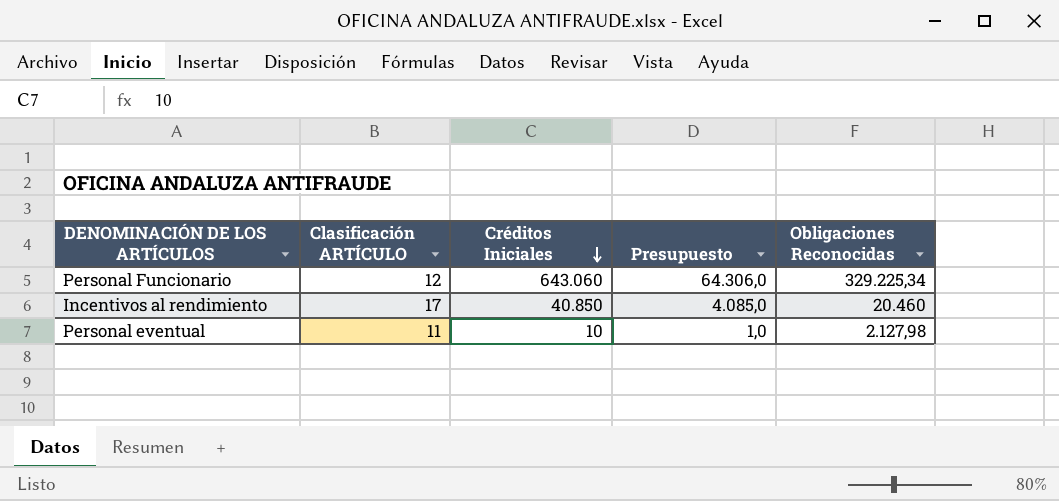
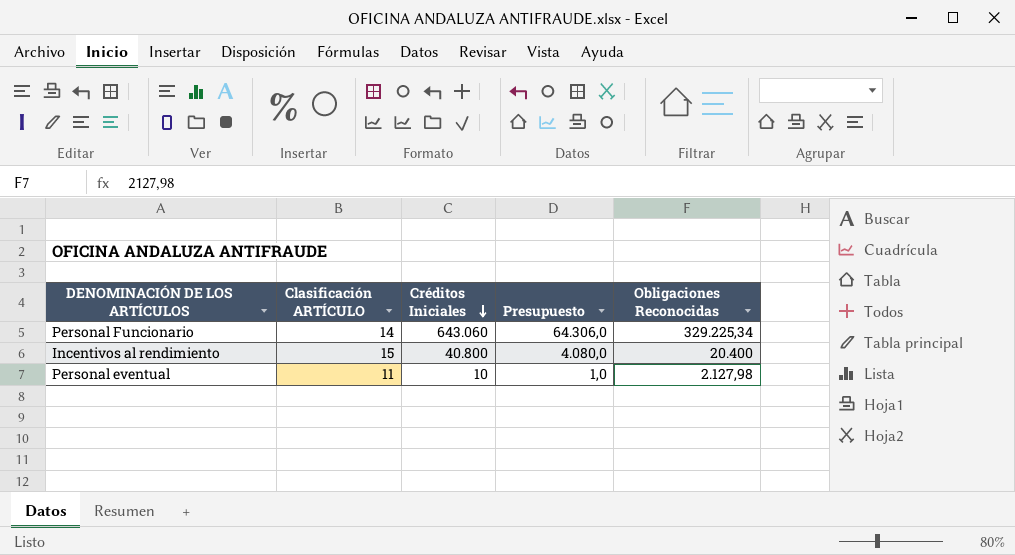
Personal Funcionario | Clasificación ARTÍCULO: 12 -> 14
Incentivos al rendimiento | Clasificación ARTÍCULO: 17 -> 15
Incentivos al rendimiento | Créditos Iniciales: 40.850 -> 40.800
Incentivos al rendimiento | Presupuesto: 4.085,0 -> 4.080,0
Incentivos al rendimiento | Obligaciones Reconocidas: 20.460 -> 20.400

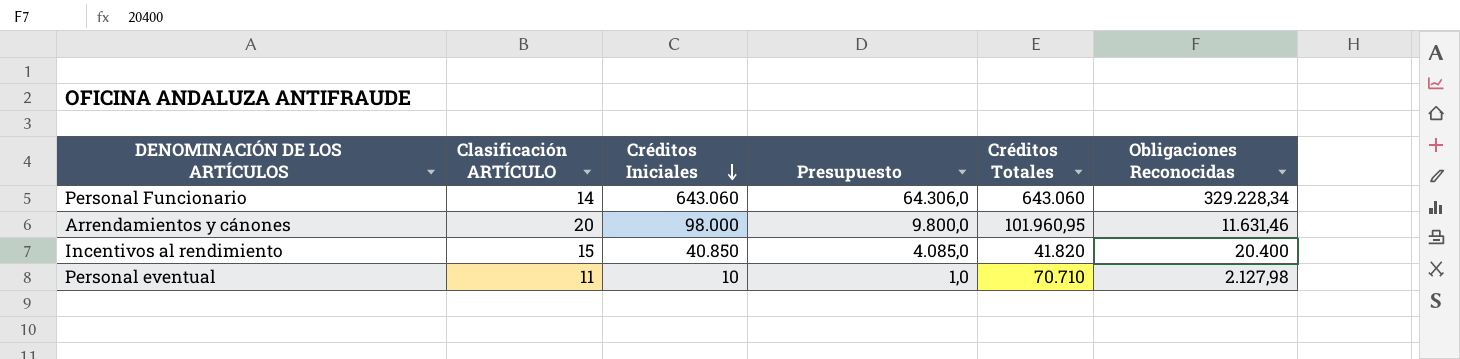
column Créditos Totales | position: none -> 5
Personal Funcionario | Obligaciones Reconocidas: 329.225,34 -> 329.228,34
row Arrendamientos y cánones: none -> 20 | 98.000 | 9.800,0 | 101.960,95 | 11.631,46
Incentivos al rendimiento | Créditos Iniciales: 40.800 -> 40.850
Incentivos al rendimiento | Presupuesto: 4.080,0 -> 4.085,0

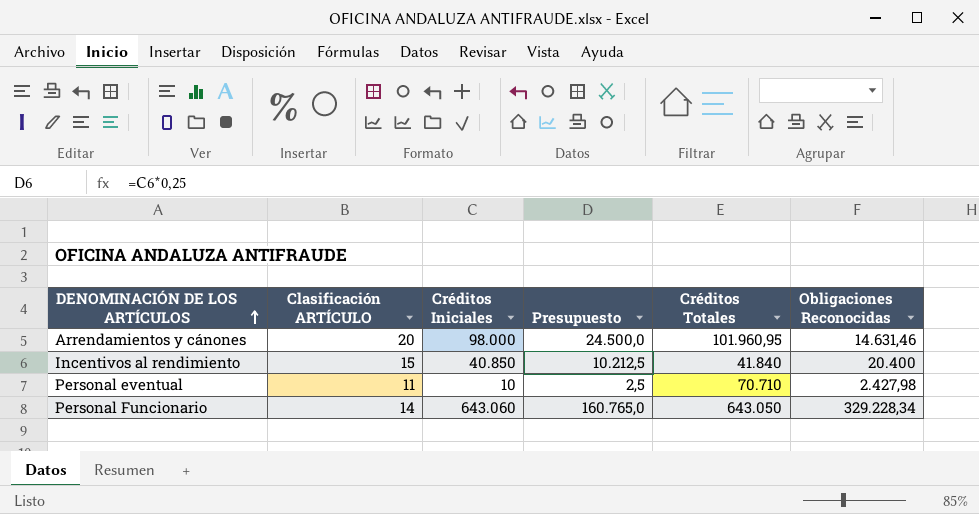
row order: Créditos Iniciales descending -> DENOMINACIÓN DE LOS ARTÍCULOS ascending
column Presupuesto | formula: [Créditos Iniciales] * 0,1 -> [Créditos Iniciales] * 0,25
Arrendamientos y cánones | Obligaciones Reconocidas: 11.631,46 -> 14.631,46
Incentivos al rendimiento | Créditos Totales: 41.820 -> 41.840
Personal eventual | Obligaciones Reconocidas: 2.127,98 -> 2.427,98
Personal Funcionario | Créditos Totales: 643.060 -> 643.050

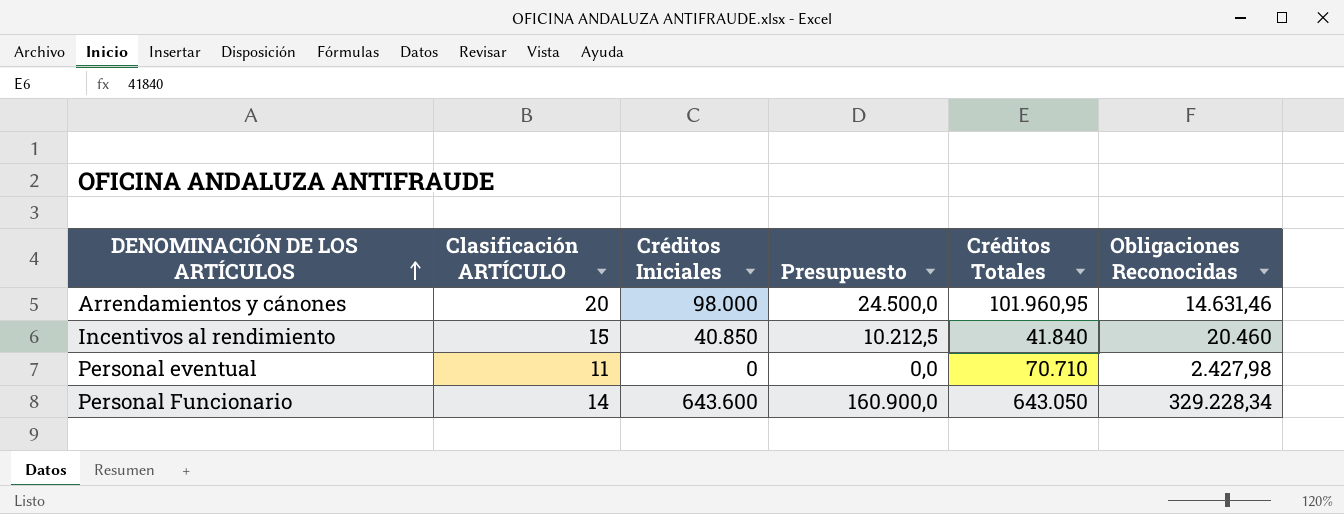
Incentivos al rendimiento | Obligaciones Reconocidas: 20.400 -> 20.460
Personal eventual | Créditos Iniciales: 10 -> 0
Personal eventual | Presupuesto: 2,5 -> 0,0
Personal Funcionario | Créditos Iniciales: 643.060 -> 643.600
Personal Funcionario | Presupuesto: 160.765,0 -> 160.900,0

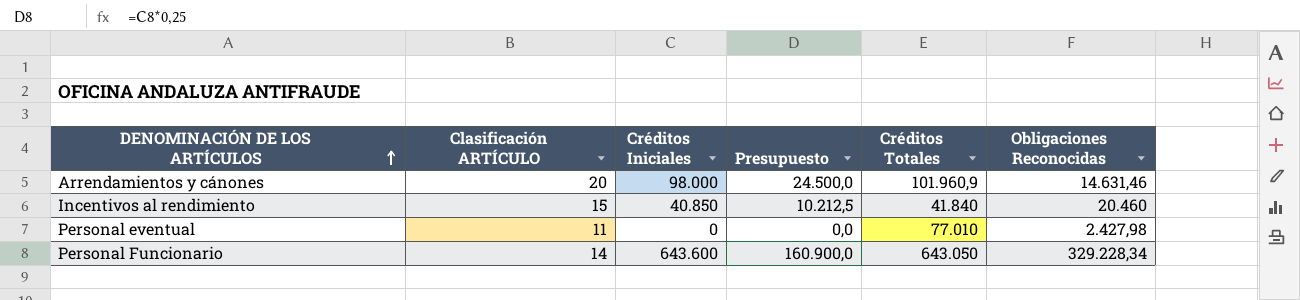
Arrendamientos y cánones | Créditos Totales: 101.960,95 -> 101.960,9
Personal eventual | Créditos Totales: 70.710 -> 77.010

